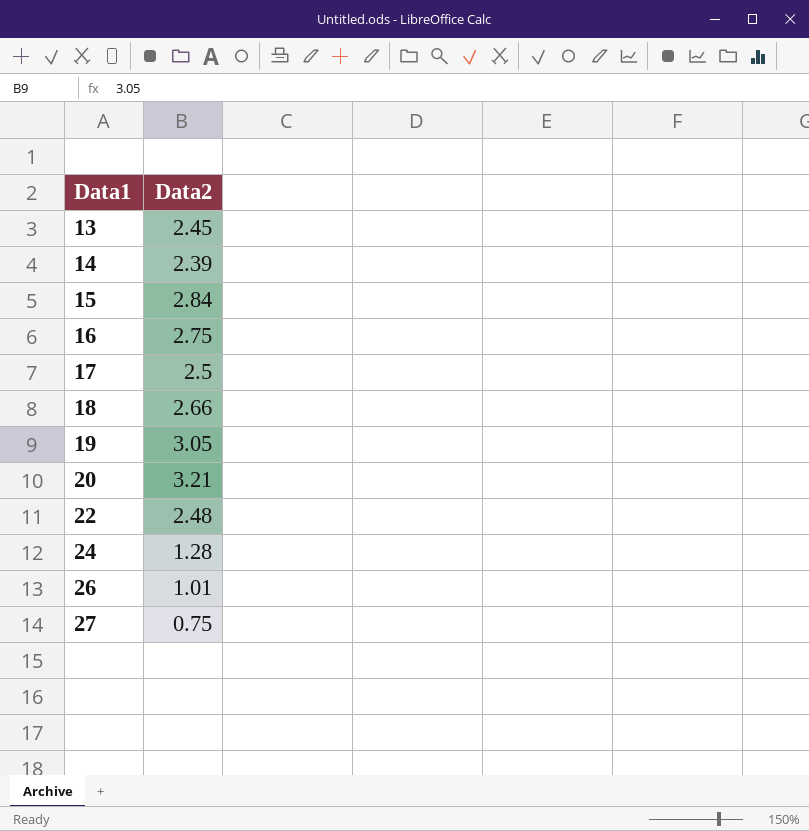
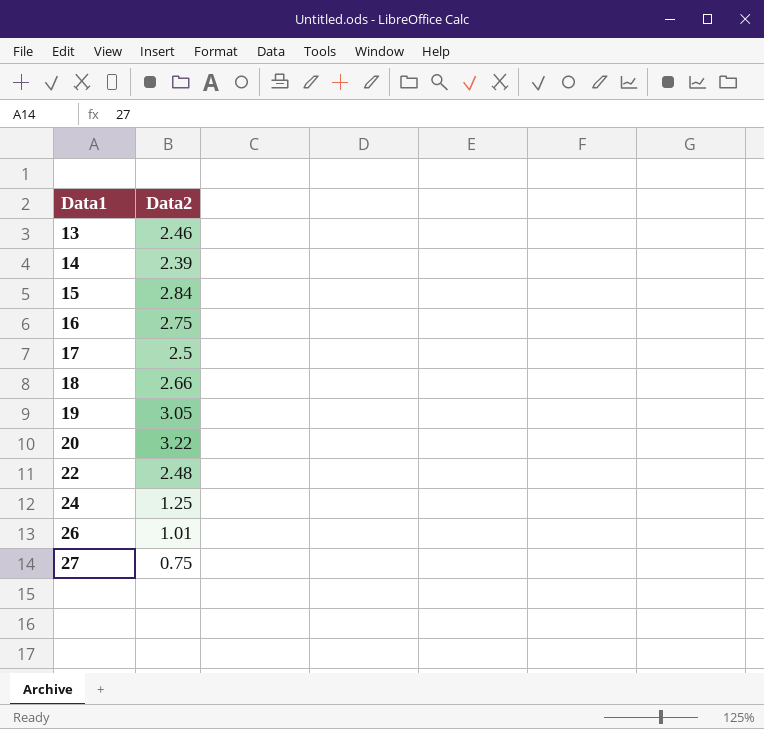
13 | Data2: 2.45 -> 2.46
20 | Data2: 3.21 -> 3.22
24 | Data2: 1.28 -> 1.25

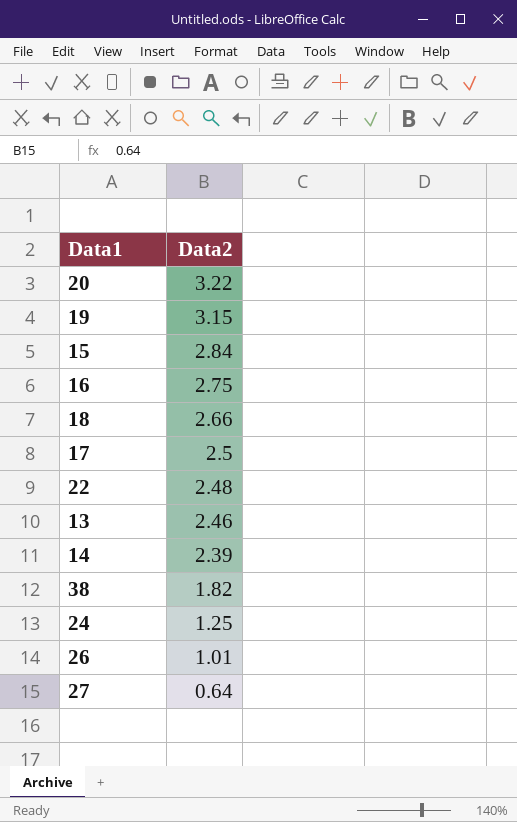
row order: Data1 ascending -> Data2 descending
19 | Data2: 3.05 -> 3.15
row 38: none -> 1.82
27 | Data2: 0.75 -> 0.64

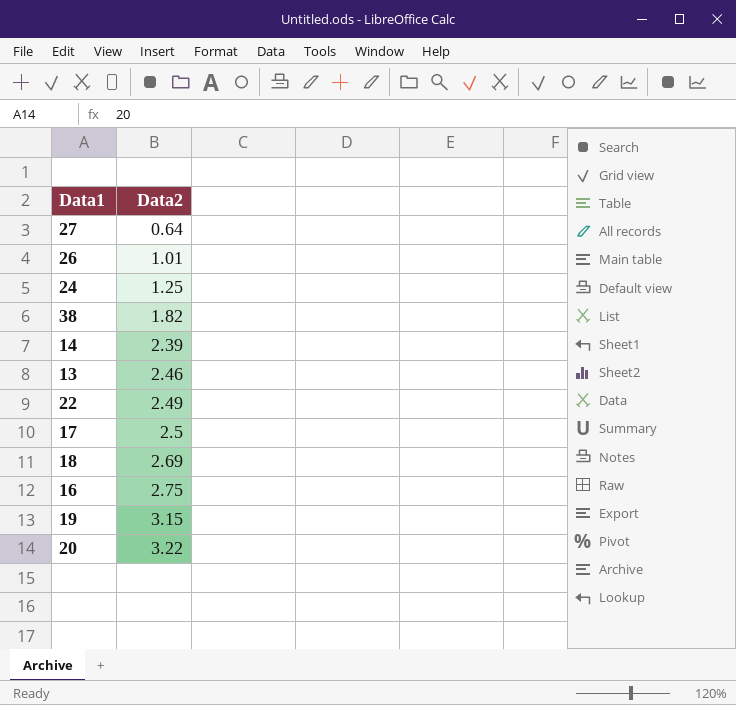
row order: Data2 descending -> Data2 ascending
row 15: 2.84 -> none
22 | Data2: 2.48 -> 2.49
18 | Data2: 2.66 -> 2.69

